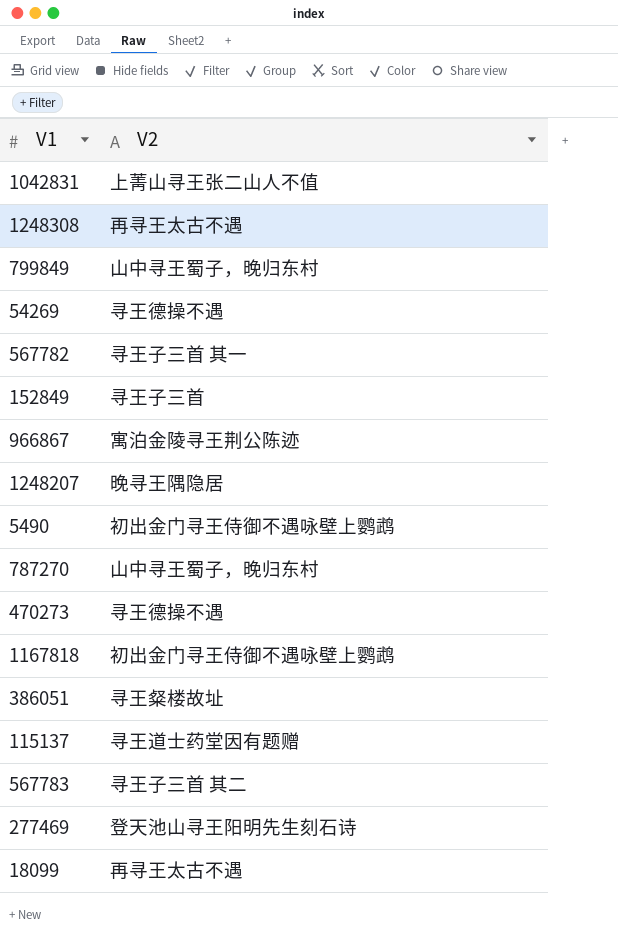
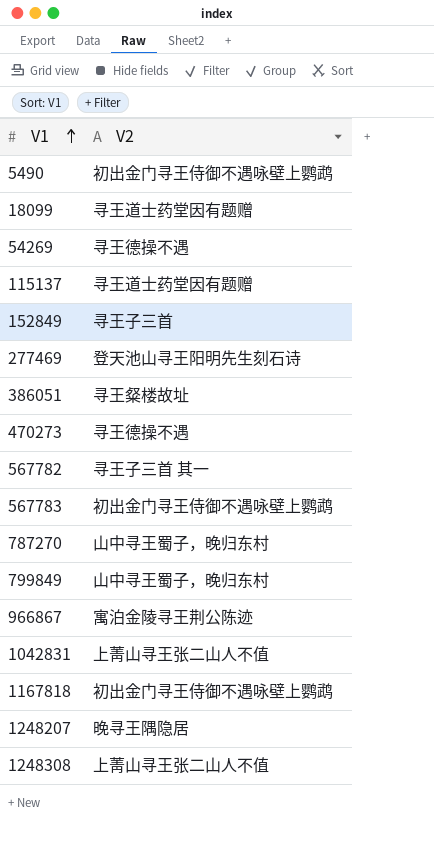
row order: none -> V1 ascending
18099 | V2: 再寻王太古不遇 -> 寻王道士药堂因有题赠
567783 | V2: 寻王子三首 其二 -> 初出金门寻王侍御不遇咏壁上鹦鹉
1248308 | V2: 再寻王太古不遇 -> 上菁山寻王张二山人不值

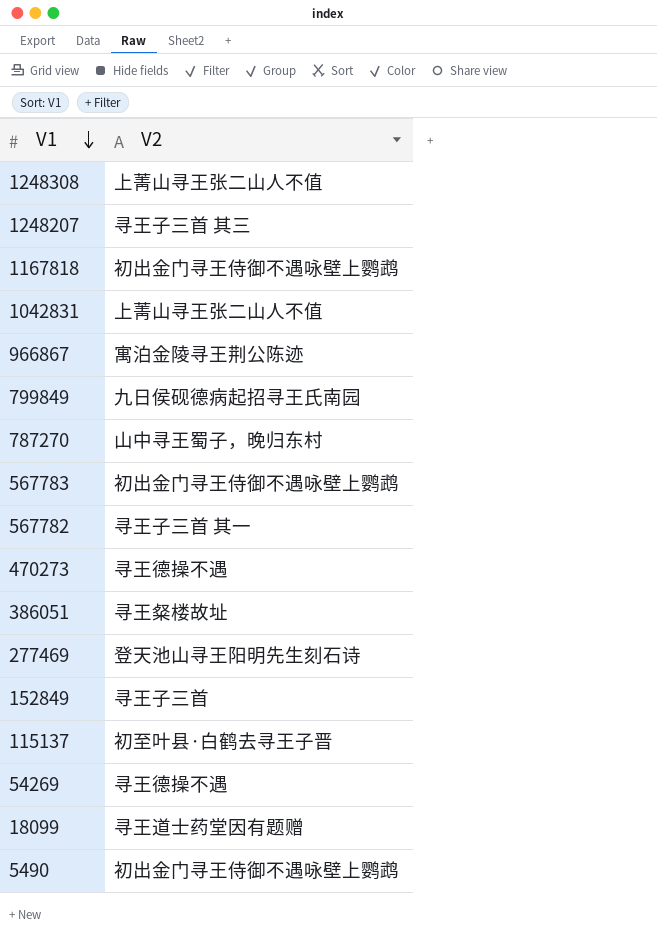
row order: V1 ascending -> V1 descending
1248207 | V2: 晚寻王隅隐居 -> 寻王子三首 其三
799849 | V2: 山中寻王蜀子，晚归东村 -> 九日侯砚德病起招寻王氏南园
115137 | V2: 寻王道士药堂因有题赠 -> 初至叶县·白鹤去寻王子晋

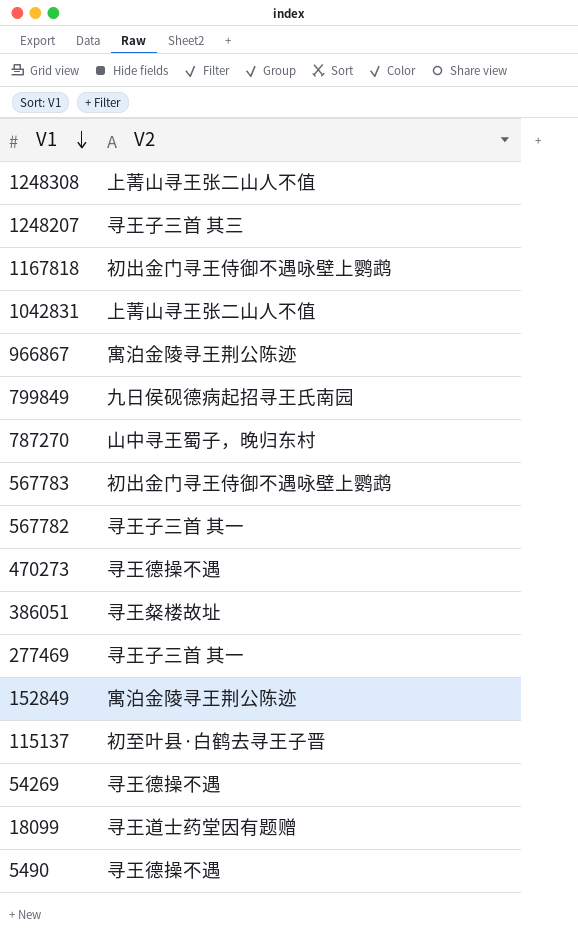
277469 | V2: 登天池山寻王阳明先生刻石诗 -> 寻王子三首 其一
152849 | V2: 寻王子三首 -> 寓泊金陵寻王荆公陈迹
5490 | V2: 初出金门寻王侍御不遇咏壁上鹦鹉 -> 寻王德操不遇

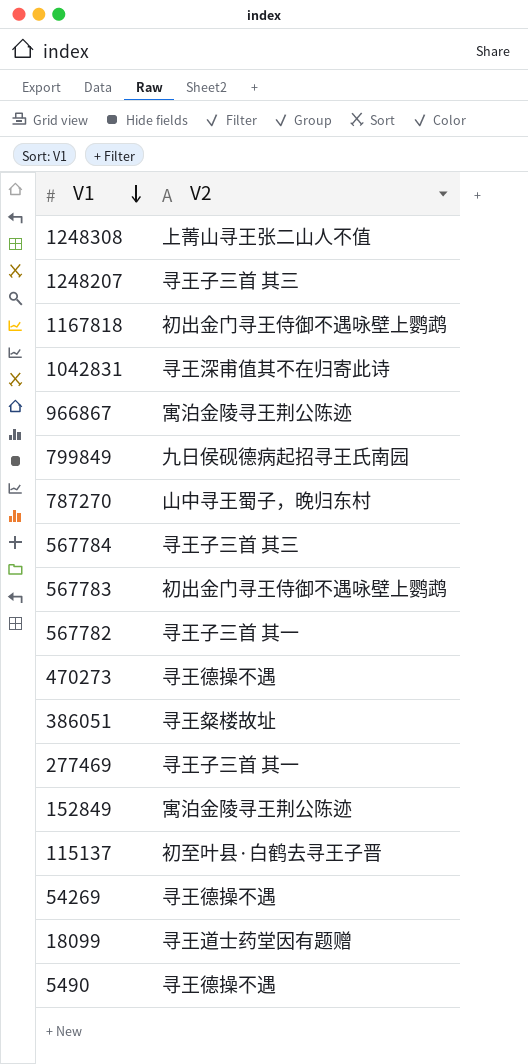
1042831 | V2: 上菁山寻王张二山人不值 -> 寻王深甫值其不在归寄此诗
row 567784: none -> 寻王子三首 其三

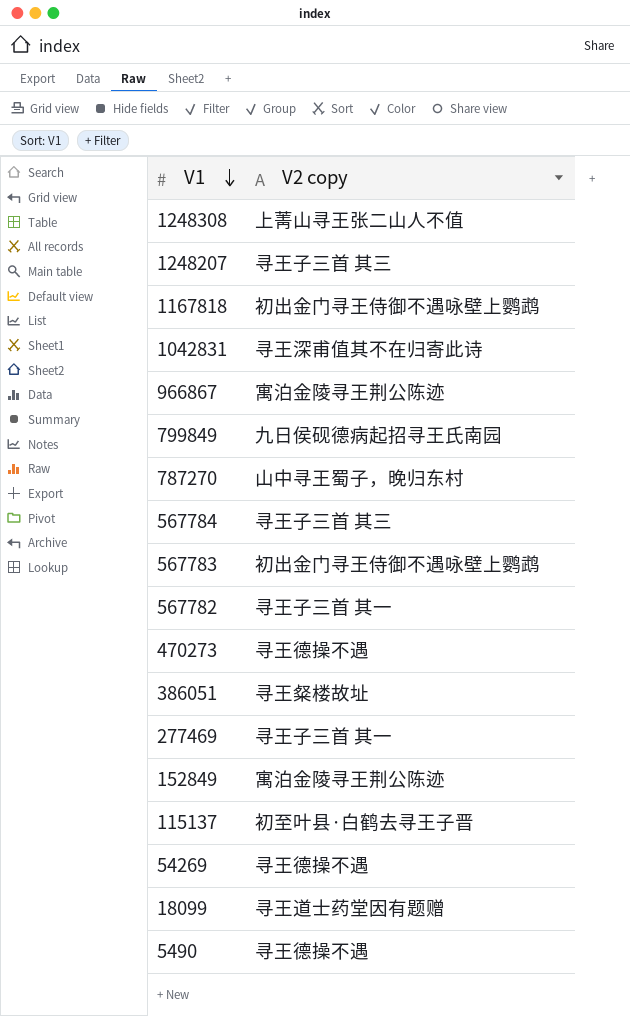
column name: V2 -> V2 copy

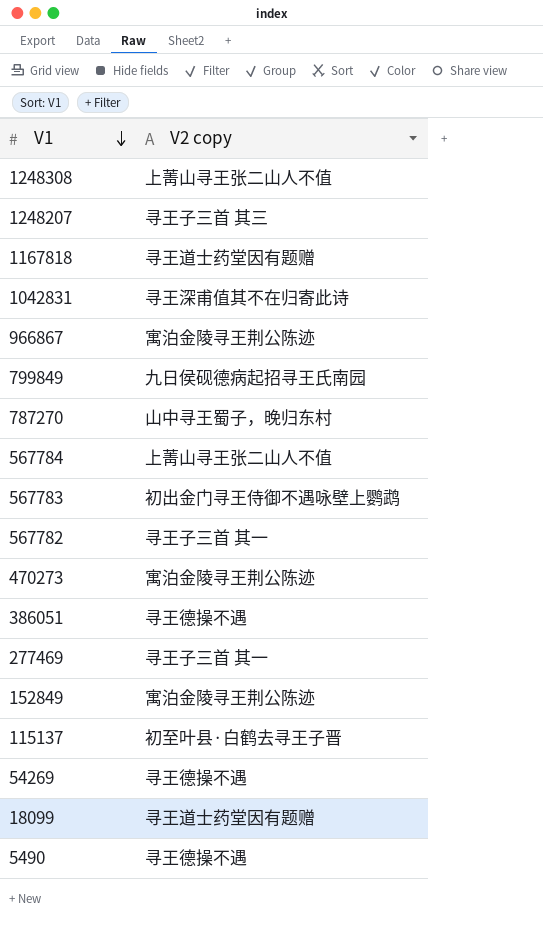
1167818 | V2 copy: 初出金门寻王侍御不遇咏壁上鹦鹉 -> 寻王道士药堂因有题赠
567784 | V2 copy: 寻王子三首 其三 -> 上菁山寻王张二山人不值
470273 | V2 copy: 寻王德操不遇 -> 寓泊金陵寻王荆公陈迹
386051 | V2 copy: 寻王粲楼故址 -> 寻王德操不遇

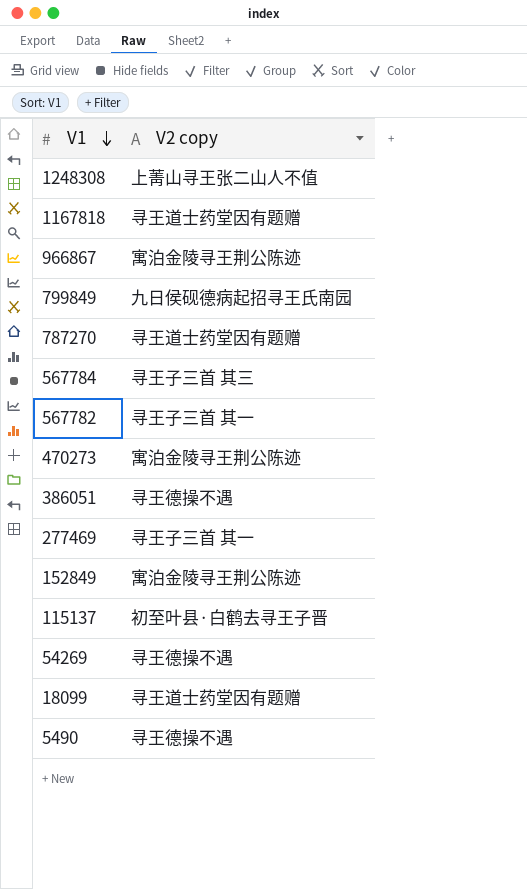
row 1248207: 寻王子三首 其三 -> none
row 1042831: 寻王深甫值其不在归寄此诗 -> none
row 567783: 初出金门寻王侍御不遇咏壁上鹦鹉 -> none
787270 | V2 copy: 山中寻王蜀子，晚归东村 -> 寻王道士药堂因有题赠
567784 | V2 copy: 上菁山寻王张二山人不值 -> 寻王子三首 其三

